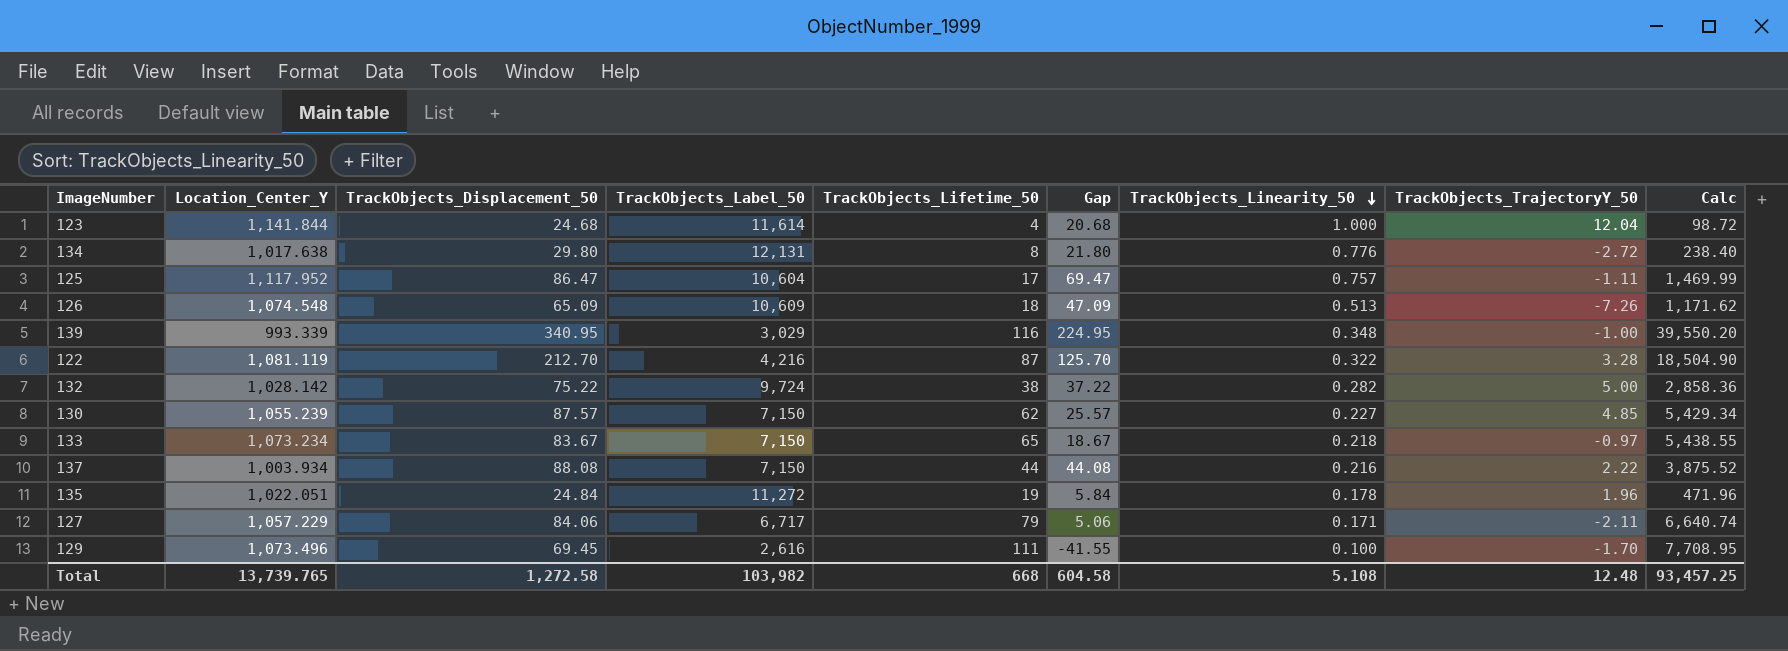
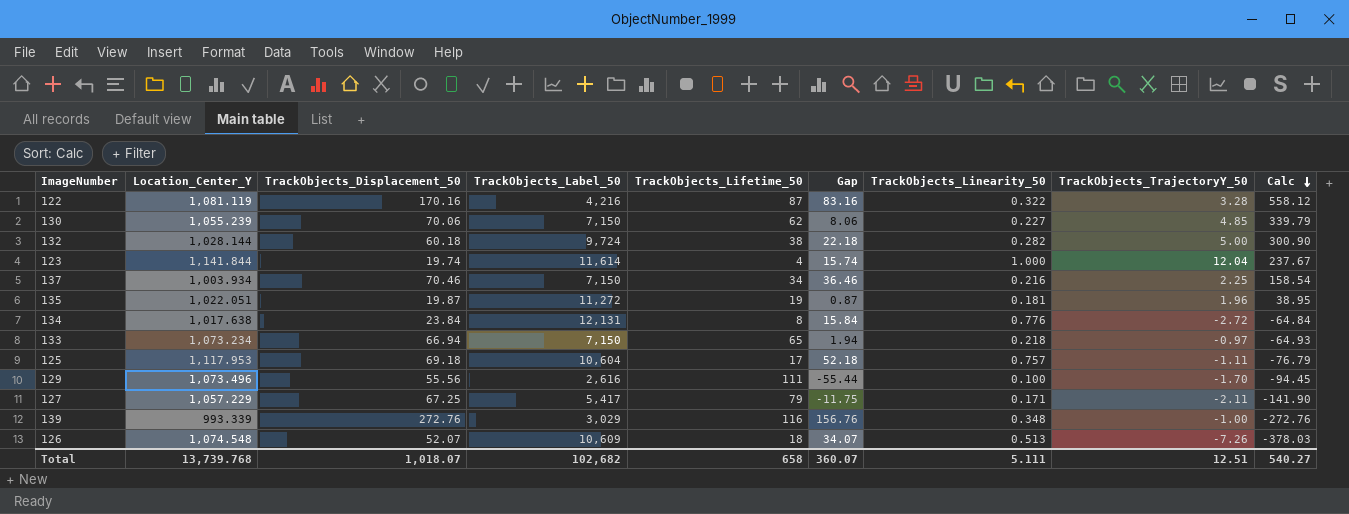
row order: TrackObjects_Linearity_50 descending -> Calc descending
column Calc | formula: [TrackObjects_Displacement_50] * [TrackObjects_Lifetime_50] -> [TrackObjects_Displacement_50] * [TrackObjects_TrajectoryY_50]
122 | TrackObjects_Displacement_50: 212.70 -> 170.16
122 | Gap: 125.70 -> 83.16
130 | TrackObjects_Displacement_50: 87.57 -> 70.06
130 | Gap: 25.57 -> 8.06
132 | Location_Center_Y: 1,028.142 -> 1,028.144
132 | TrackObjects_Displacement_50: 75.22 -> 60.18
132 | Gap: 37.22 -> 22.18
123 | TrackObjects_Displacement_50: 24.68 -> 19.74
123 | Gap: 20.68 -> 15.74
137 | TrackObjects_Displacement_50: 88.08 -> 70.46
137 | TrackObjects_Lifetime_50: 44 -> 34
137 | Gap: 44.08 -> 36.46
137 | TrackObjects_TrajectoryY_50: 2.22 -> 2.25
135 | TrackObjects_Displacement_50: 24.84 -> 19.87
135 | Gap: 5.84 -> 0.87
135 | TrackObjects_Linearity_50: 0.178 -> 0.181
134 | TrackObjects_Displacement_50: 29.80 -> 23.84
134 | Gap: 21.80 -> 15.84
133 | TrackObjects_Displacement_50: 83.67 -> 66.94
133 | Gap: 18.67 -> 1.94
125 | Location_Center_Y: 1,117.952 -> 1,117.953
125 | TrackObjects_Displacement_50: 86.47 -> 69.18
125 | Gap: 69.47 -> 52.18
129 | TrackObjects_Displacement_50: 69.45 -> 55.56
129 | Gap: -41.55 -> -55.44
127 | TrackObjects_Displacement_50: 84.06 -> 67.25
127 | TrackObjects_Label_50: 6,717 -> 5,417
127 | Gap: 5.06 -> -11.75
139 | TrackObjects_Displacement_50: 340.95 -> 272.76
139 | Gap: 224.95 -> 156.76
126 | TrackObjects_Displacement_50: 65.09 -> 52.07
126 | Gap: 47.09 -> 34.07
Total | Location_Center_Y: 13,739.765 -> 13,739.768
Total | TrackObjects_Displacement_50: 1,272.58 -> 1,018.07
Total | TrackObjects_Label_50: 103,982 -> 102,682
Total | TrackObjects_Lifetime_50: 668 -> 658
Total | Gap: 604.58 -> 360.07
Total | TrackObjects_Linearity_50: 5.108 -> 5.111
Total | TrackObjects_TrajectoryY_50: 12.48 -> 12.51
Total | Calc: 93,457.25 -> 540.27

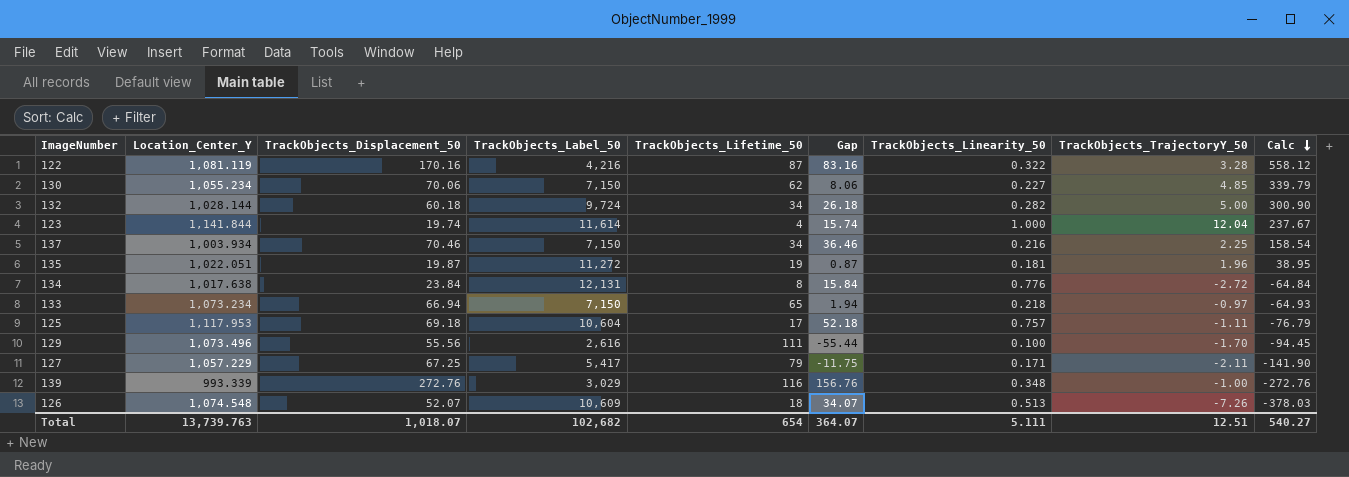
130 | Location_Center_Y: 1,055.239 -> 1,055.234
132 | TrackObjects_Lifetime_50: 38 -> 34
132 | Gap: 22.18 -> 26.18
Total | Location_Center_Y: 13,739.768 -> 13,739.763
Total | TrackObjects_Lifetime_50: 658 -> 654
Total | Gap: 360.07 -> 364.07

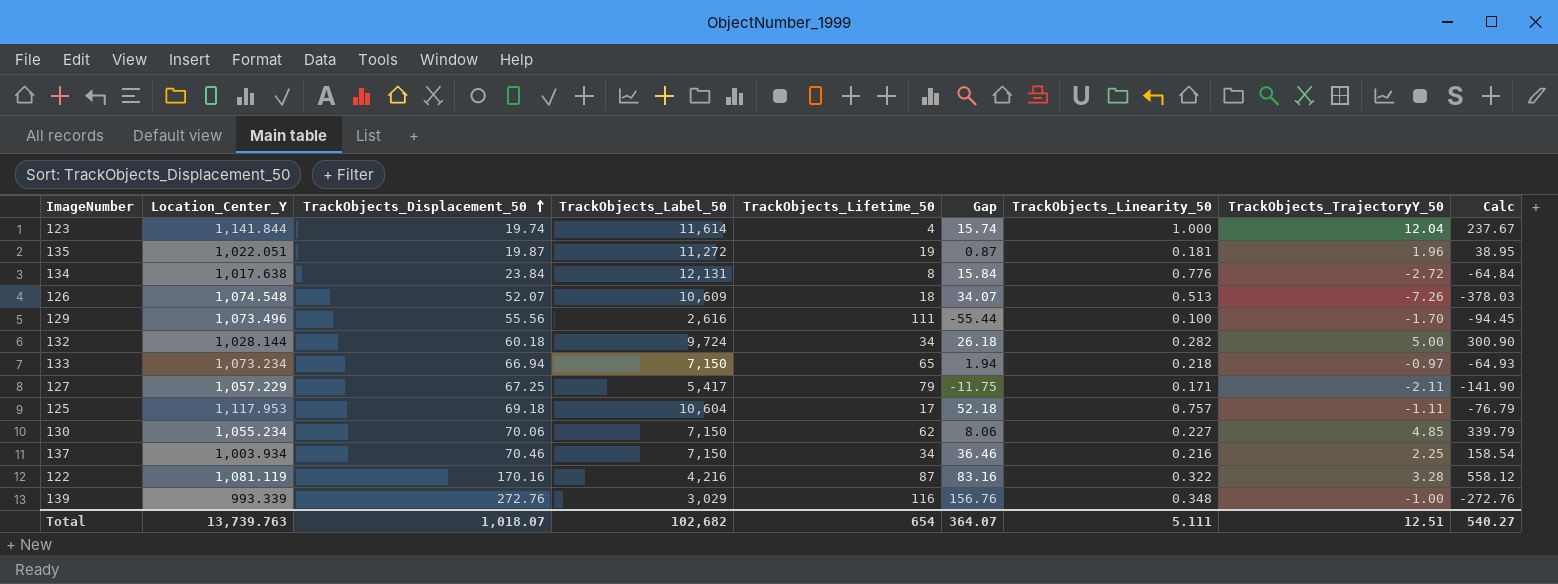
row order: Calc descending -> TrackObjects_Displacement_50 ascending

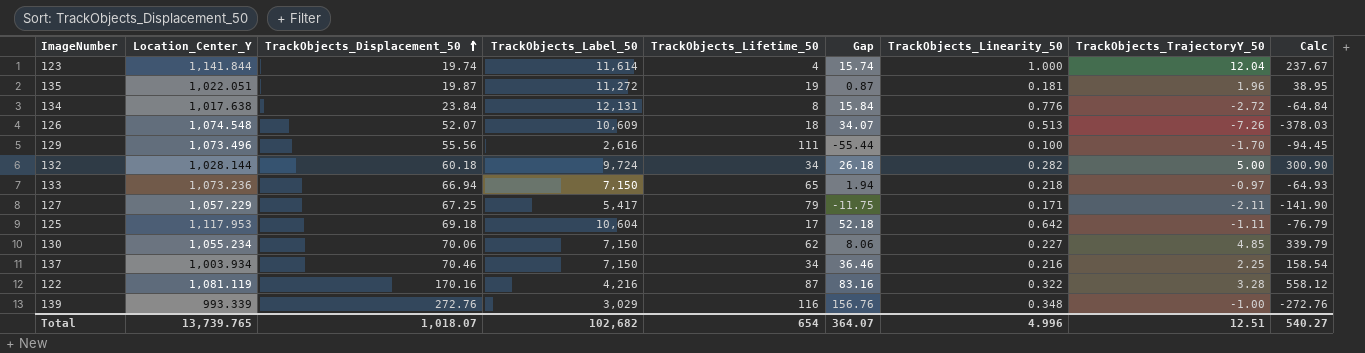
133 | Location_Center_Y: 1,073.234 -> 1,073.236
125 | TrackObjects_Linearity_50: 0.757 -> 0.642
Total | Location_Center_Y: 13,739.763 -> 13,739.765
Total | TrackObjects_Linearity_50: 5.111 -> 4.996

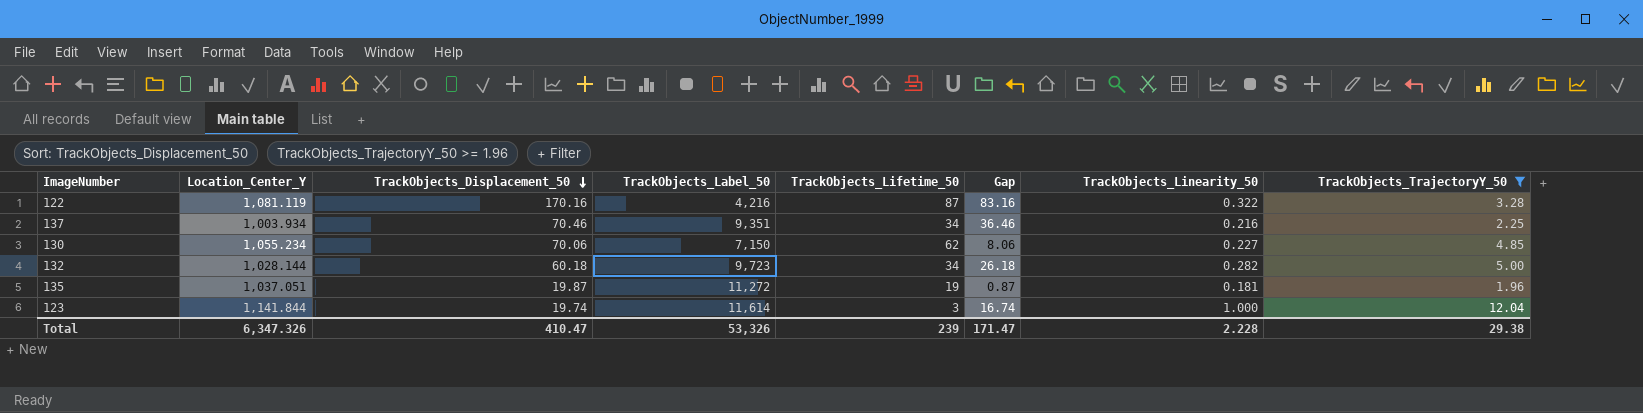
filter: none -> TrackObjects_TrajectoryY_50 >= 1.96
row order: TrackObjects_Displacement_50 ascending -> TrackObjects_Displacement_50 descending
column Calc | formula: [TrackObjects_Displacement_50] * [TrackObjects_TrajectoryY_50] -> none
137 | TrackObjects_Label_50: 7,150 -> 9,351
132 | TrackObjects_Label_50: 9,724 -> 9,723
135 | Location_Center_Y: 1,022.051 -> 1,037.051
123 | TrackObjects_Lifetime_50: 4 -> 3
123 | Gap: 15.74 -> 16.74
Total | Location_Center_Y: 13,739.765 -> 6,347.326
Total | TrackObjects_Displacement_50: 1,018.07 -> 410.47
Total | TrackObjects_Label_50: 102,682 -> 53,326
Total | TrackObjects_Lifetime_50: 654 -> 239
Total | Gap: 364.07 -> 171.47
Total | TrackObjects_Linearity_50: 4.996 -> 2.228
Total | TrackObjects_TrajectoryY_50: 12.51 -> 29.38

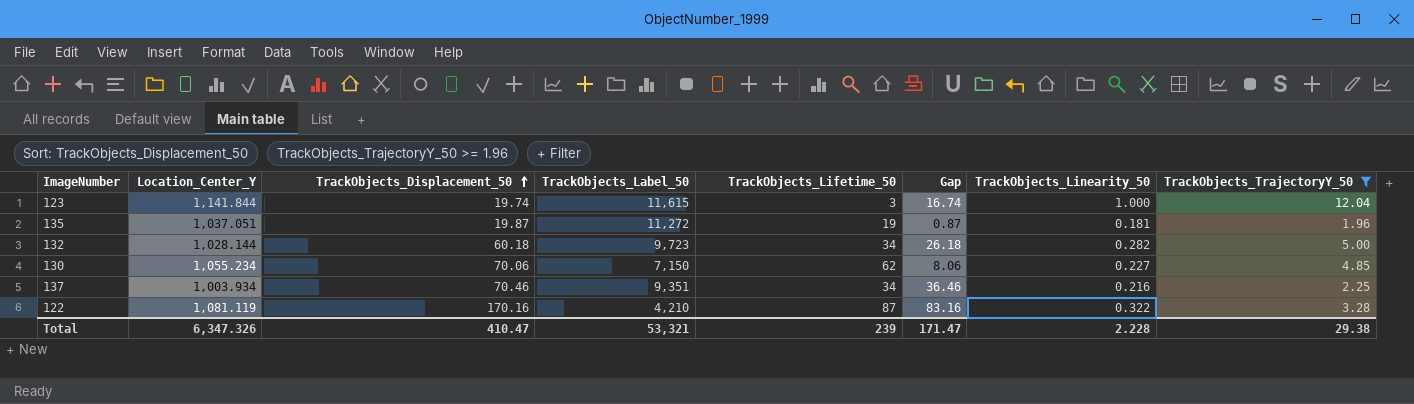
row order: TrackObjects_Displacement_50 descending -> TrackObjects_Displacement_50 ascending
123 | TrackObjects_Label_50: 11,614 -> 11,615
122 | TrackObjects_Label_50: 4,216 -> 4,210
Total | TrackObjects_Label_50: 53,326 -> 53,321

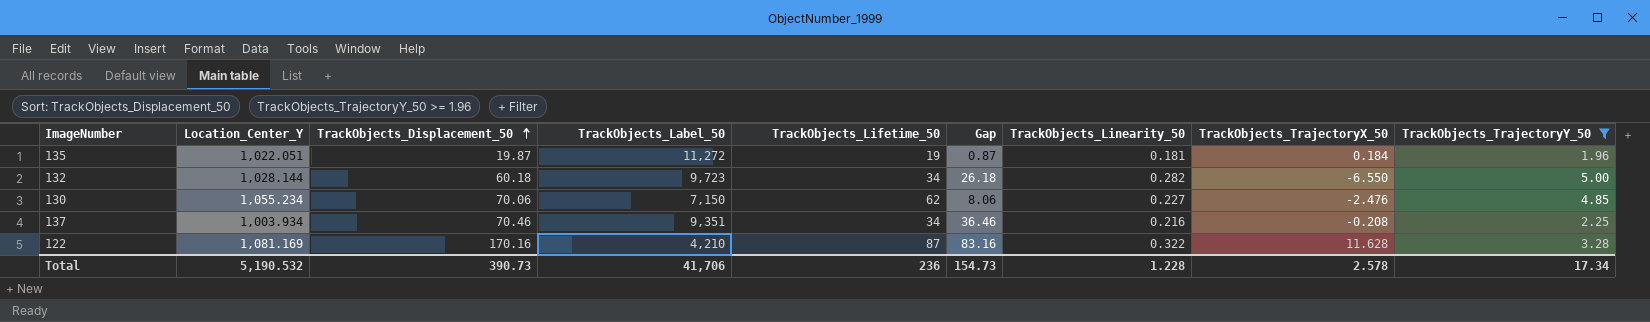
column TrackObjects_TrajectoryX_50 | position: none -> 8
row 123: 1,141.844 | 19.74 | 11,615 | 3 | 16.74 | 1.000 | 12.04 -> none
135 | Location_Center_Y: 1,037.051 -> 1,022.051
122 | Location_Center_Y: 1,081.119 -> 1,081.169
Total | Location_Center_Y: 6,347.326 -> 5,190.532
Total | TrackObjects_Displacement_50: 410.47 -> 390.73
Total | TrackObjects_Label_50: 53,321 -> 41,706
Total | TrackObjects_Lifetime_50: 239 -> 236
Total | Gap: 171.47 -> 154.73
Total | TrackObjects_Linearity_50: 2.228 -> 1.228
Total | TrackObjects_TrajectoryY_50: 29.38 -> 17.34

